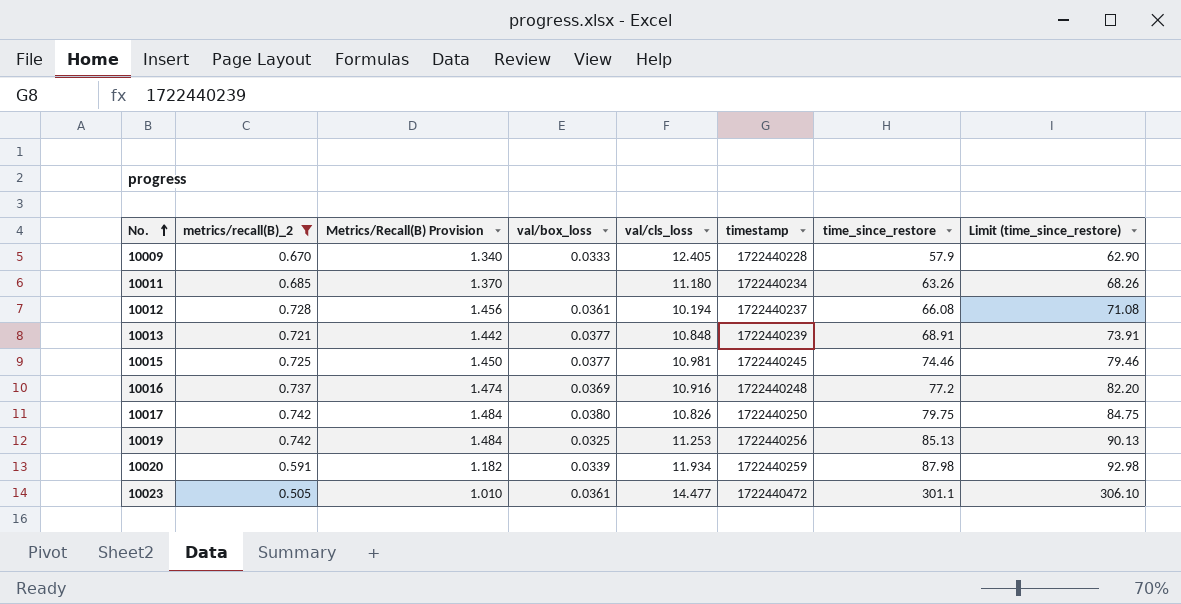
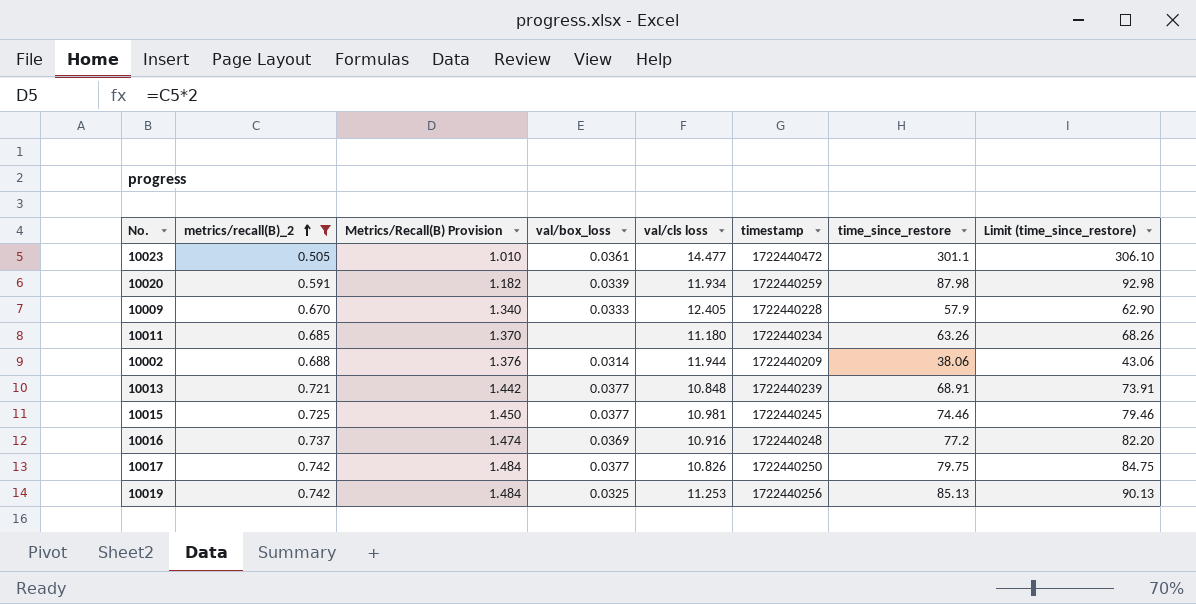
row order: No. ascending -> metrics/recall(B)_2 ascending
column name: val/cls_loss -> val/cls loss
row 10012: 0.728 | 1.456 | 0.0361 | 10.194 | 1722440237 | 66.08 | 71.08 -> none
row 10002: none -> 0.688 | 1.376 | 0.0314 | 11.944 | 1722440209 | 38.06 | 43.06
10017 | val/box_loss: 0.0380 -> 0.0377

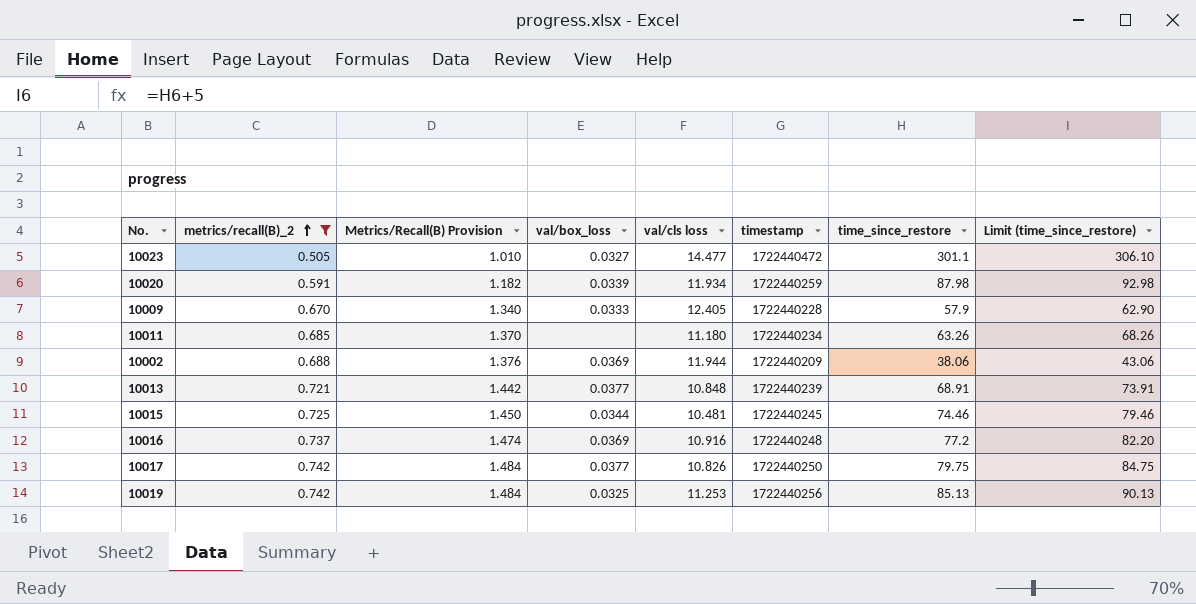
10023 | val/box_loss: 0.0361 -> 0.0327
10002 | val/box_loss: 0.0314 -> 0.0369
10015 | val/box_loss: 0.0377 -> 0.0344
10015 | val/cls loss: 10.981 -> 10.481

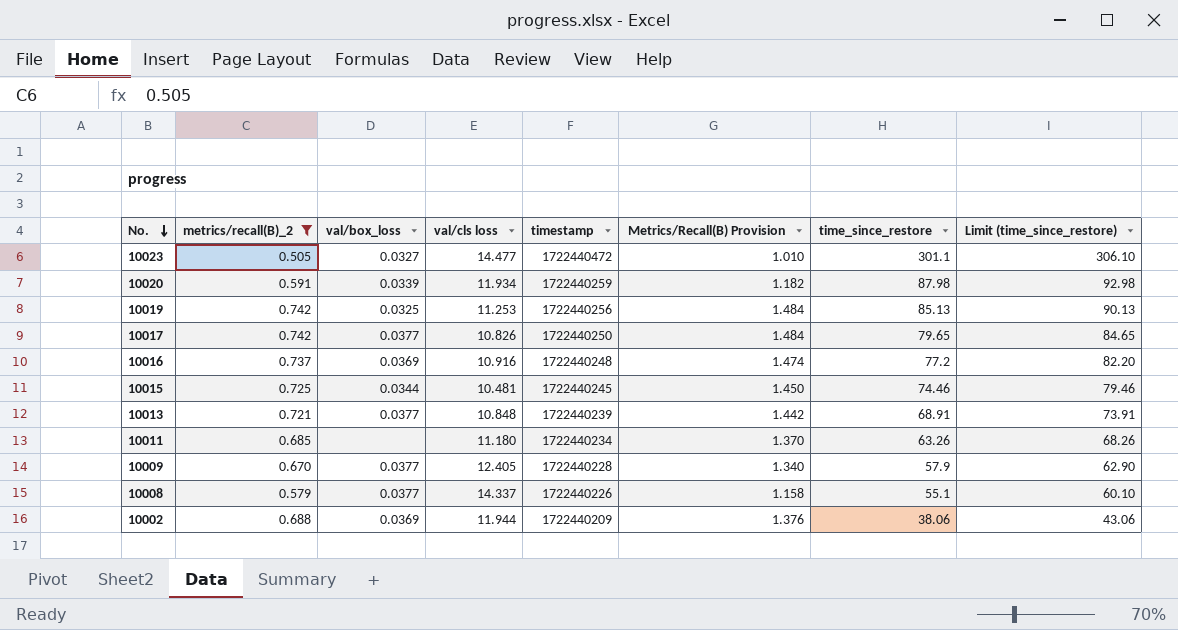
row order: metrics/recall(B)_2 ascending -> No. descending
column Metrics/Recall(B) Provision | position: 3 -> 6
10017 | time_since_restore: 79.75 -> 79.65
10017 | Limit (time_since_restore): 84.75 -> 84.65
10009 | val/box_loss: 0.0333 -> 0.0377
row 10008: none -> 0.579 | 0.0377 | 14.337 | 1722440226 | 1.158 | 55.1 | 60.10

